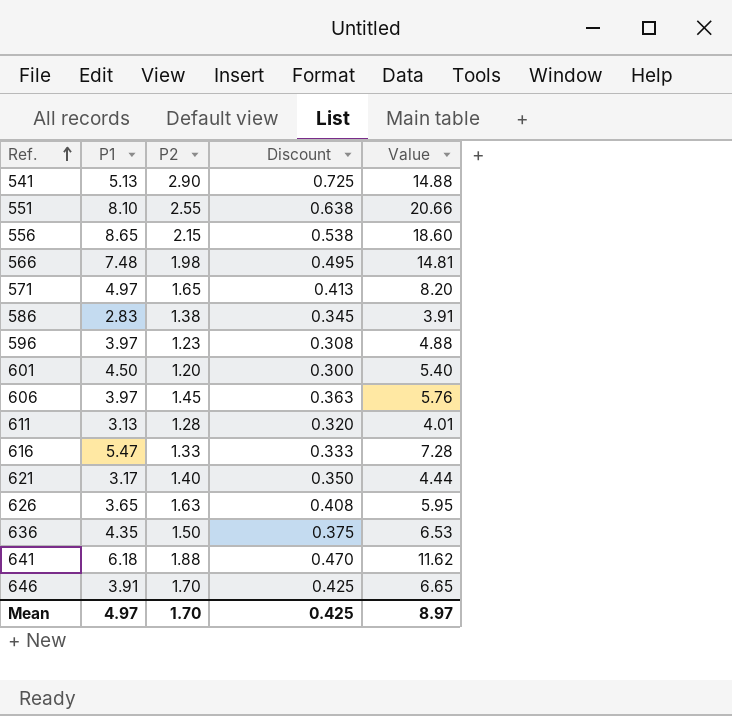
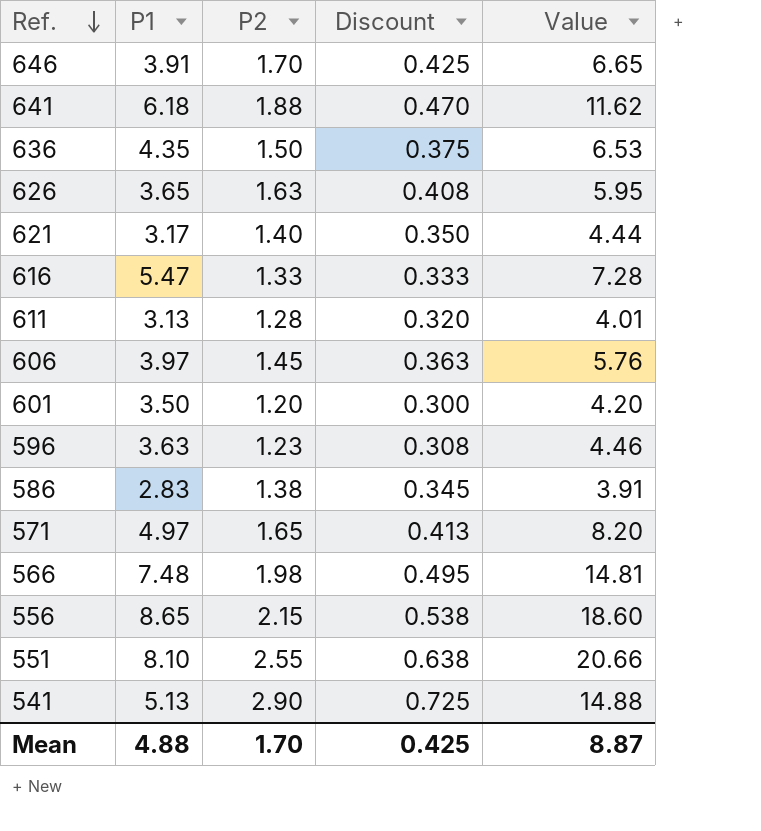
row order: Ref. ascending -> Ref. descending
601 | P1: 4.50 -> 3.50
601 | Value: 5.40 -> 4.20
596 | P1: 3.97 -> 3.63
596 | Value: 4.88 -> 4.46
Mean | P1: 4.97 -> 4.88
Mean | Value: 8.97 -> 8.87

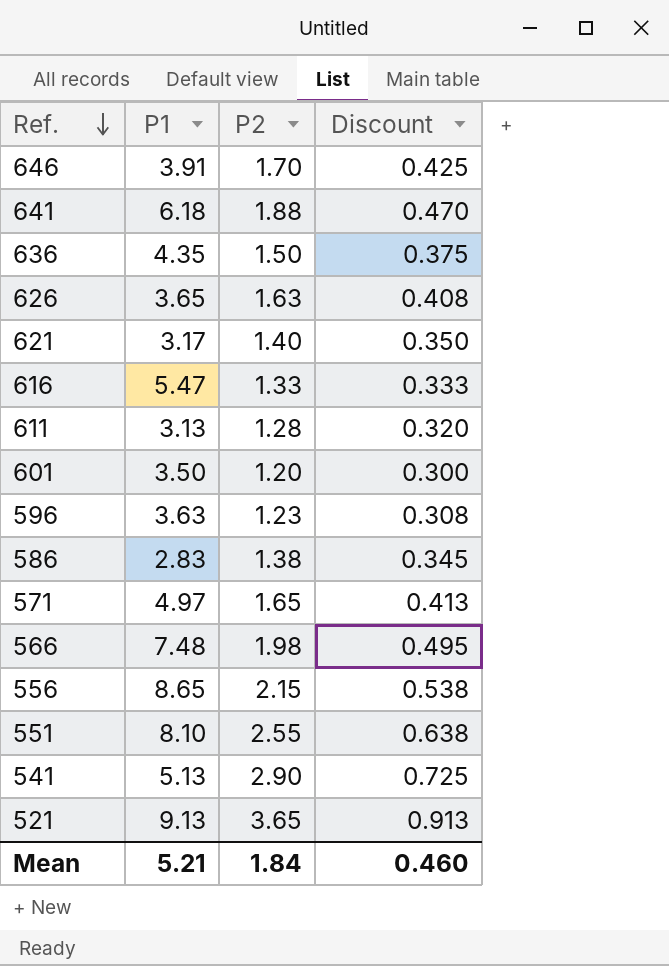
column Value | formula: [P1] * [P2] -> none
row 606: 3.97 | 1.45 | 0.363 | 5.76 -> none
row 521: none -> 9.13 | 3.65 | 0.913
Mean | P1: 4.88 -> 5.21
Mean | P2: 1.70 -> 1.84
Mean | Discount: 0.425 -> 0.460

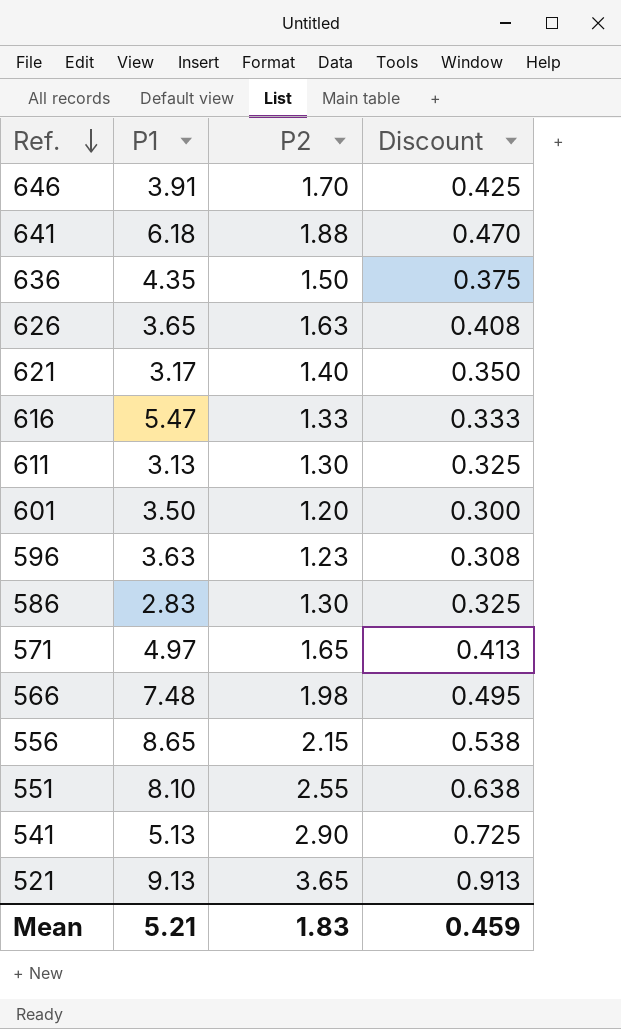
611 | P2: 1.28 -> 1.30
611 | Discount: 0.320 -> 0.325
586 | P2: 1.38 -> 1.30
586 | Discount: 0.345 -> 0.325
Mean | P2: 1.84 -> 1.83
Mean | Discount: 0.460 -> 0.459

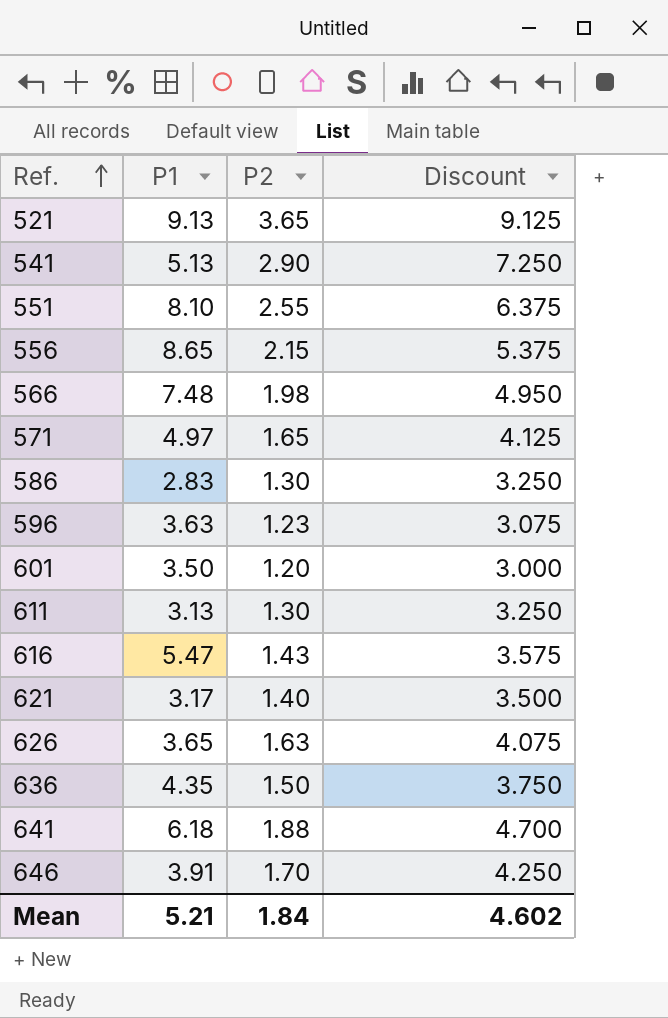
row order: Ref. descending -> Ref. ascending
column Discount | formula: [P2] * 0.25 -> [P2] * 2.5
616 | P2: 1.33 -> 1.43
Mean | P2: 1.83 -> 1.84
Mean | Discount: 0.459 -> 4.602

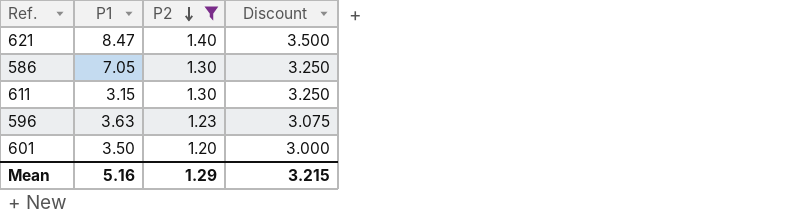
filter: none -> P2 <= 1.40
row order: Ref. ascending -> P2 descending
621 | P1: 3.17 -> 8.47
586 | P1: 2.83 -> 7.05
611 | P1: 3.13 -> 3.15
Mean | P1: 5.21 -> 5.16
Mean | P2: 1.84 -> 1.29
Mean | Discount: 4.602 -> 3.215

